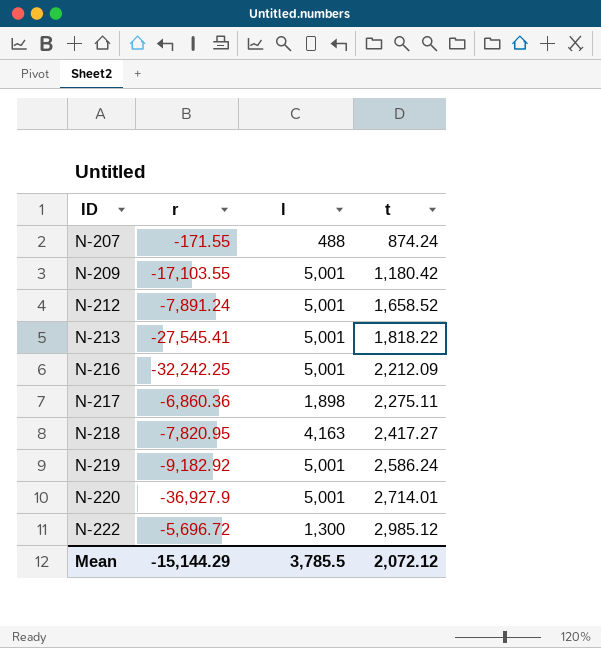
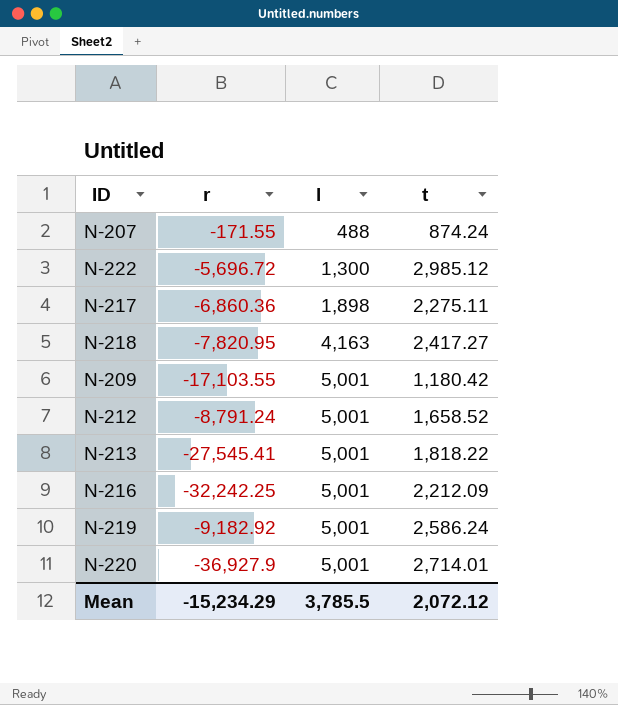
row order: ID ascending -> l ascending
N-212 | r: -7,891.24 -> -8,791.24
Mean | r: -15,144.29 -> -15,234.29

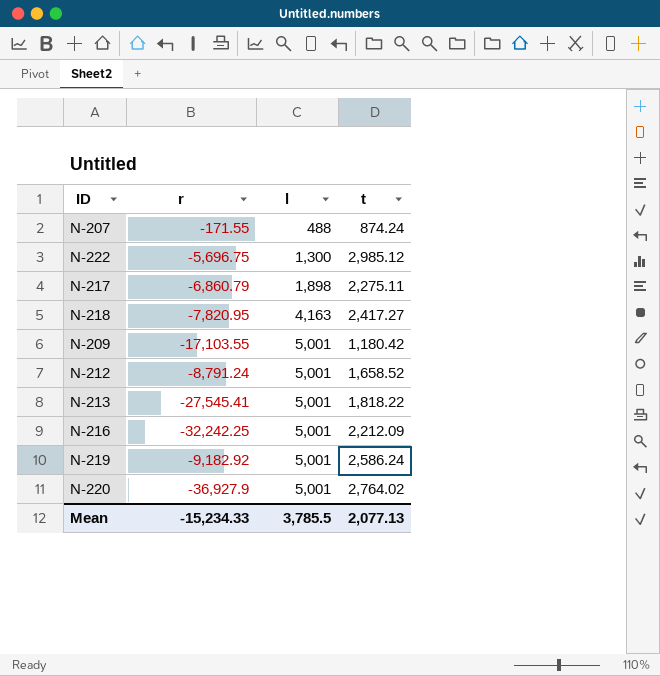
N-222 | r: -5,696.72 -> -5,696.75
N-217 | r: -6,860.36 -> -6,860.79
N-220 | t: 2,714.01 -> 2,764.02
Mean | r: -15,234.29 -> -15,234.33
Mean | t: 2,072.12 -> 2,077.13

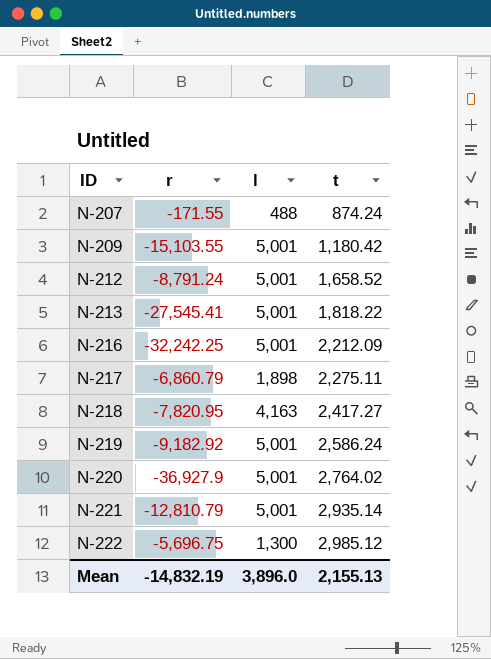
row order: l ascending -> ID ascending
N-209 | r: -17,103.55 -> -15,103.55
row N-221: none -> -12,810.79 | 5,001 | 2,935.14
Mean | r: -15,234.33 -> -14,832.19
Mean | l: 3,785.5 -> 3,896.0
Mean | t: 2,077.13 -> 2,155.13

